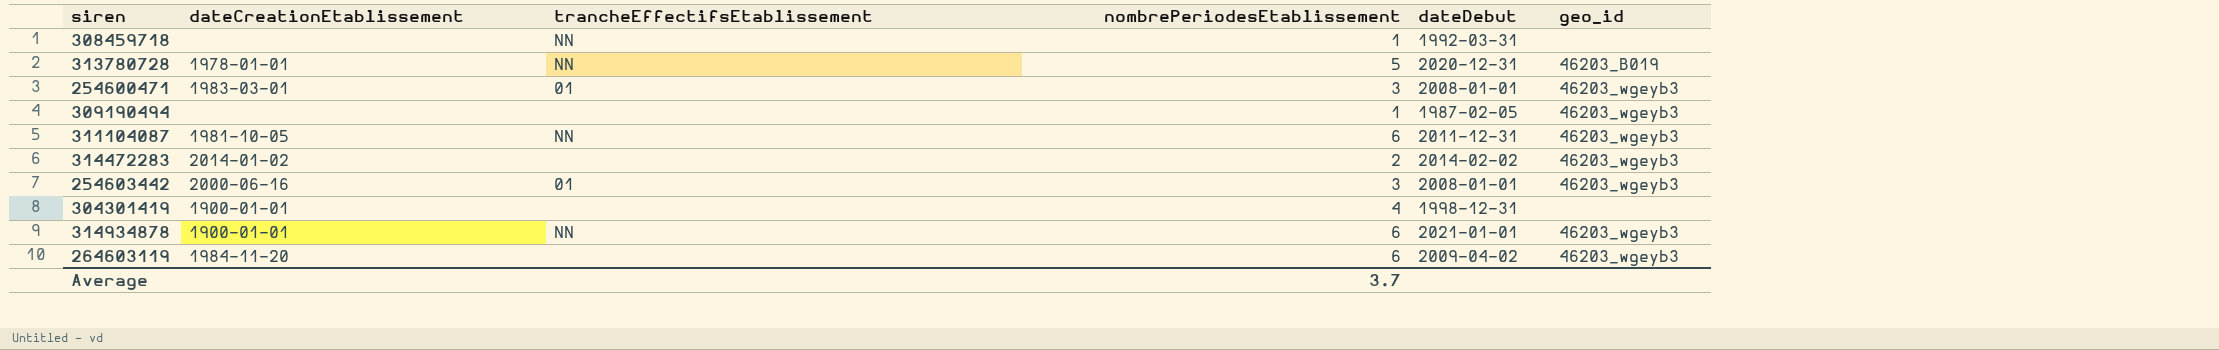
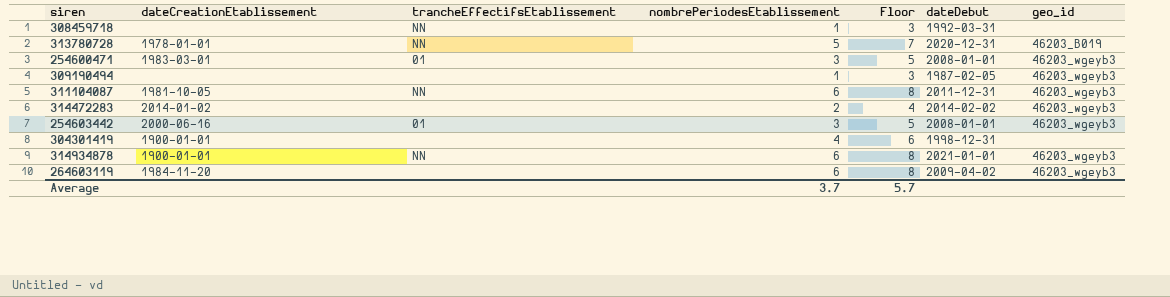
column Floor | formula: none -> [nombrePeriodesEtablissement] + 2

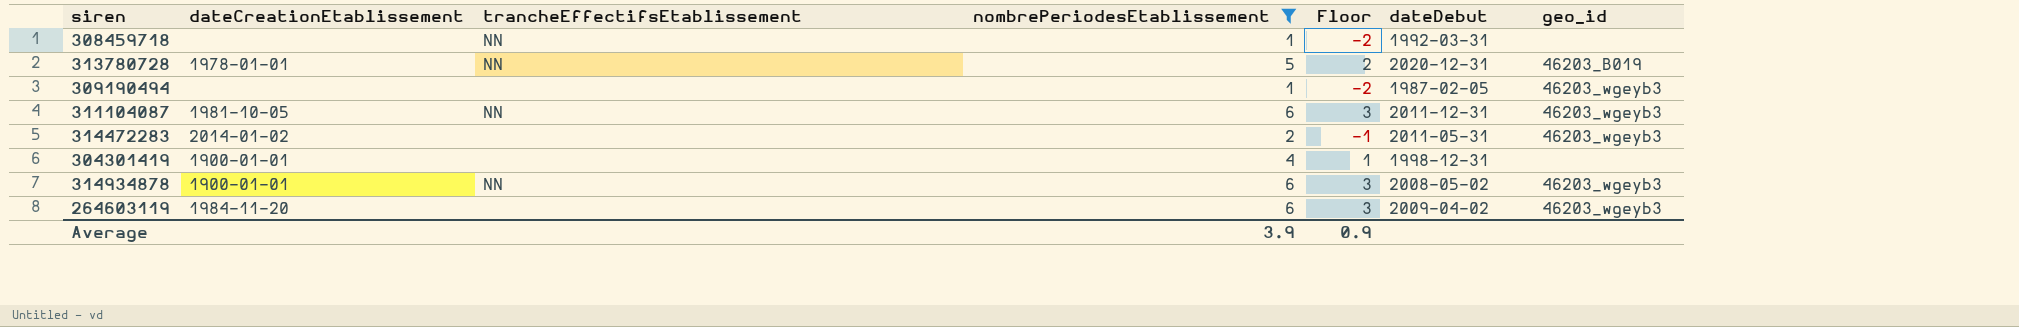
filter: none -> nombrePeriodesEtablissement != 3
column Floor | formula: [nombrePeriodesEtablissement] + 2 -> [nombrePeriodesEtablissement] - 3
314472283 | dateDebut: 2014-02-02 -> 2011-05-31
314934878 | dateDebut: 2021-01-01 -> 2008-05-02
Average | nombrePeriodesEtablissement: 3.7 -> 3.9
Average | Floor: 5.7 -> 0.9

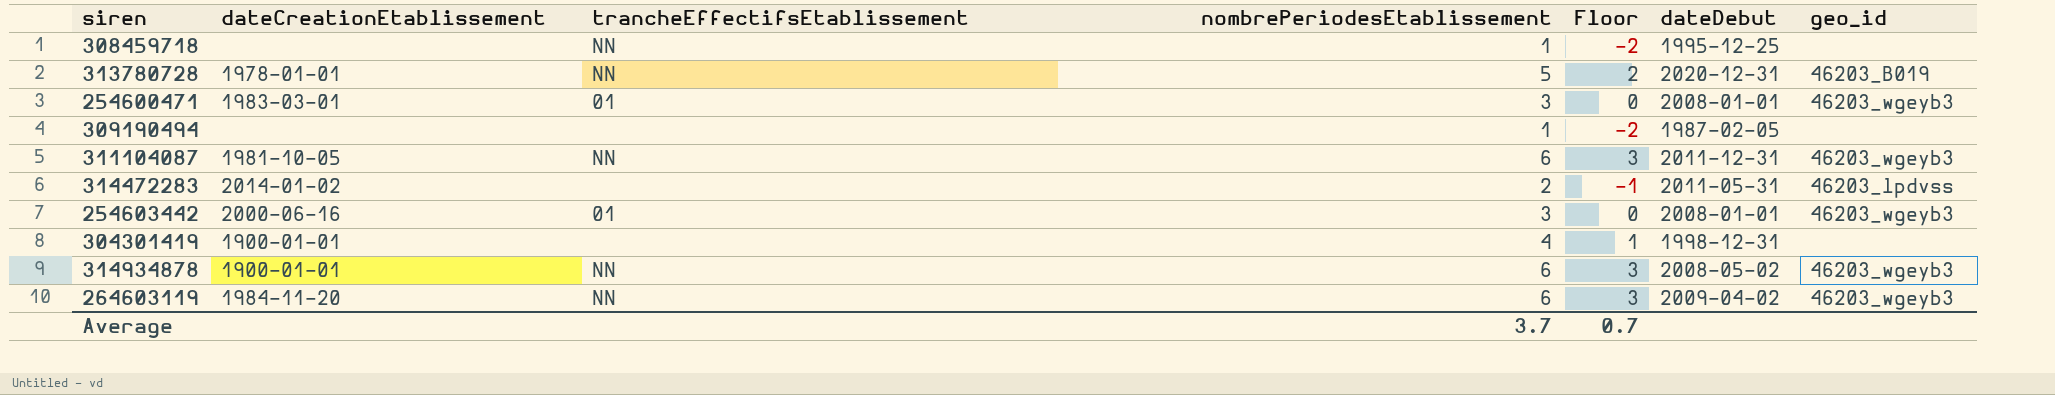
filter: nombrePeriodesEtablissement != 3 -> none
308459718 | dateDebut: 1992-03-31 -> 1995-12-25
309190494 | geo_id: 46203_wgeyb3 -> none
314472283 | geo_id: 46203_wgeyb3 -> 46203_lpdvss
264603119 | trancheEffectifsEtablissement: none -> NN
Average | nombrePeriodesEtablissement: 3.9 -> 3.7
Average | Floor: 0.9 -> 0.7

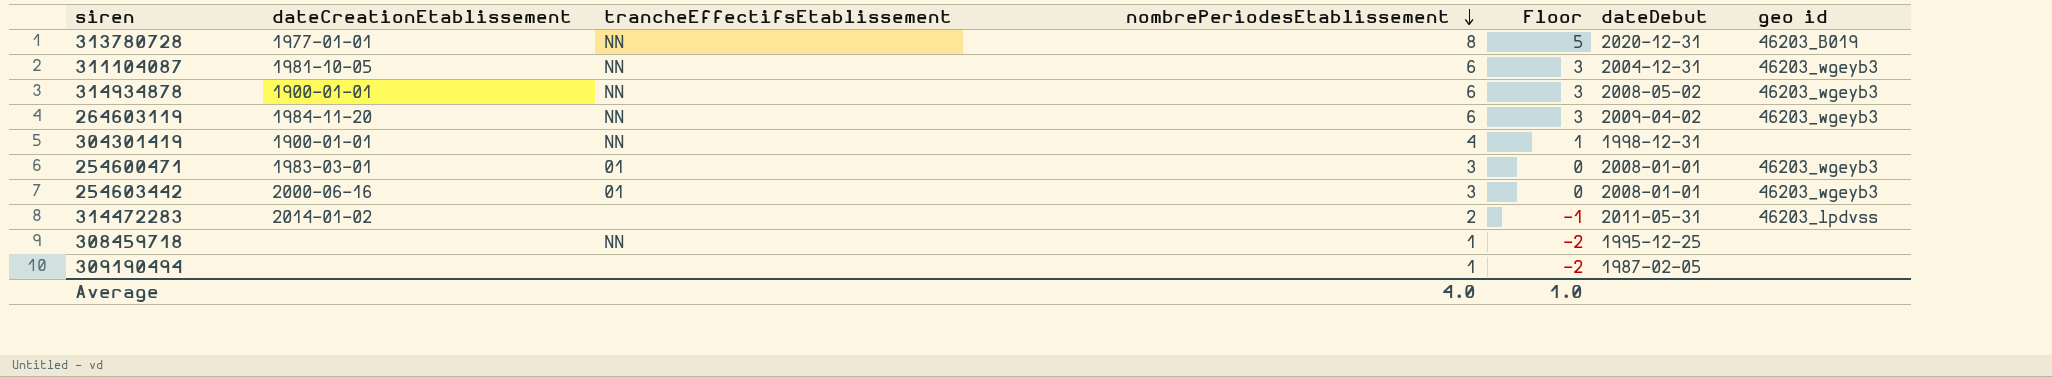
row order: none -> nombrePeriodesEtablissement descending
column name: geo_id -> geo id
313780728 | dateCreationEtablissement: 1978-01-01 -> 1977-01-01
313780728 | nombrePeriodesEtablissement: 5 -> 8
313780728 | Floor: 2 -> 5
311104087 | dateDebut: 2011-12-31 -> 2004-12-31
304301419 | trancheEffectifsEtablissement: none -> NN
Average | nombrePeriodesEtablissement: 3.7 -> 4.0
Average | Floor: 0.7 -> 1.0

